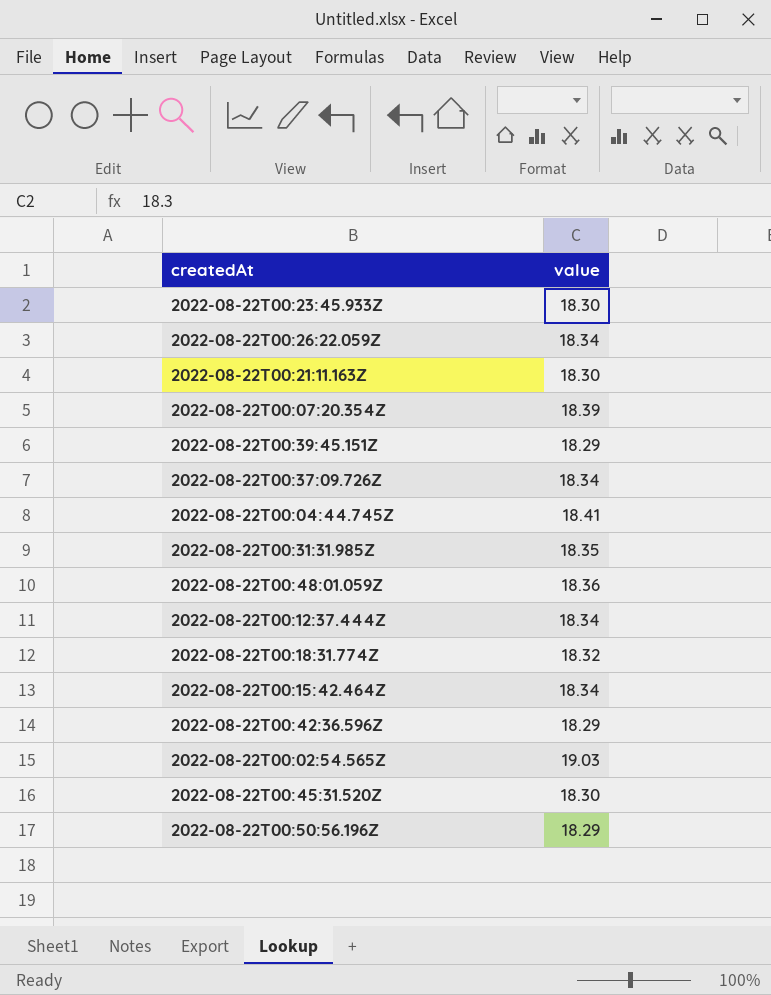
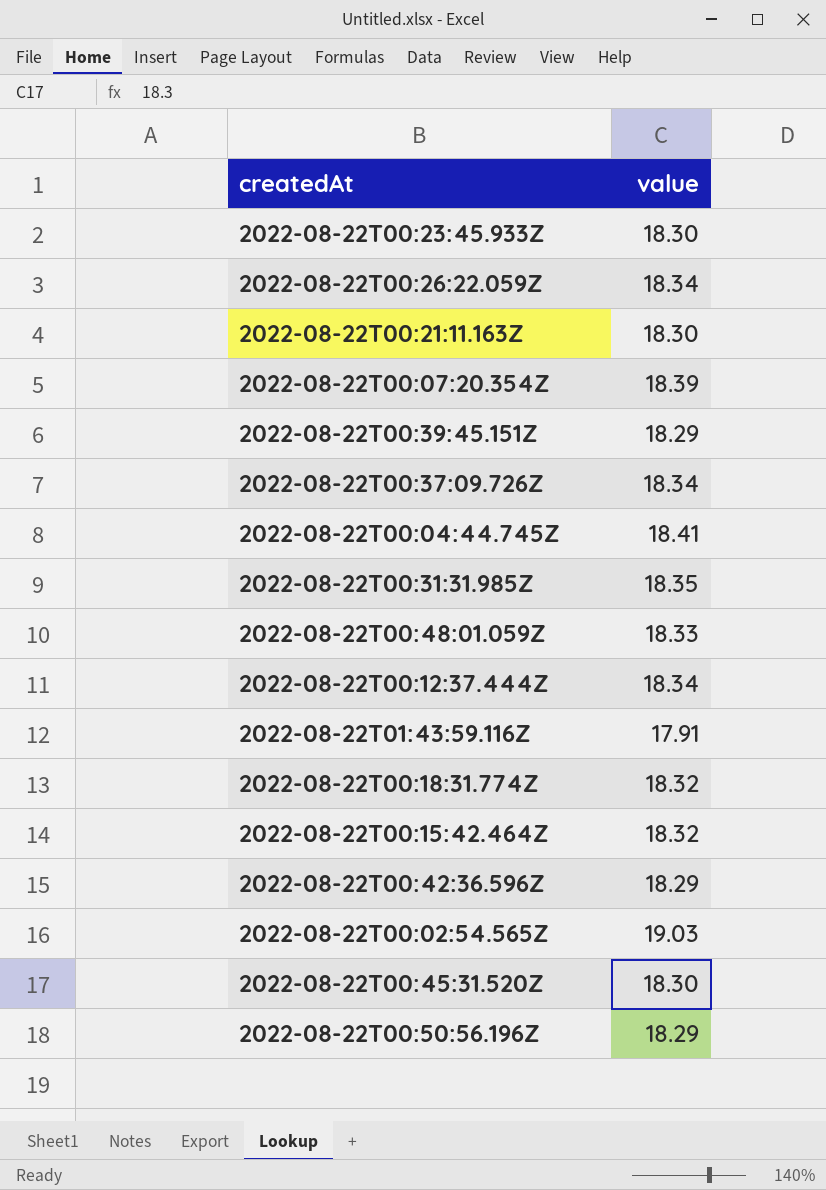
2022-08-22T00:48:01.059Z | value: 18.36 -> 18.33
row 2022-08-22T01:43:59.116Z: none -> 17.91
2022-08-22T00:15:42.464Z | value: 18.34 -> 18.32

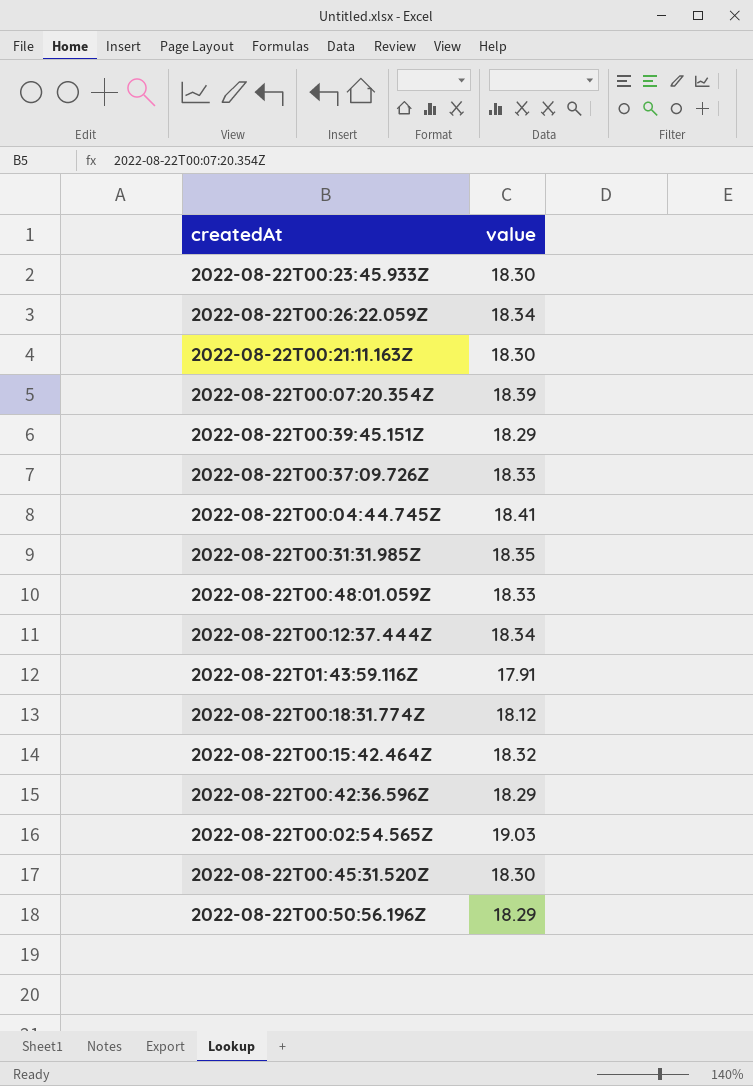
2022-08-22T00:37:09.726Z | value: 18.34 -> 18.33
2022-08-22T00:18:31.774Z | value: 18.32 -> 18.12

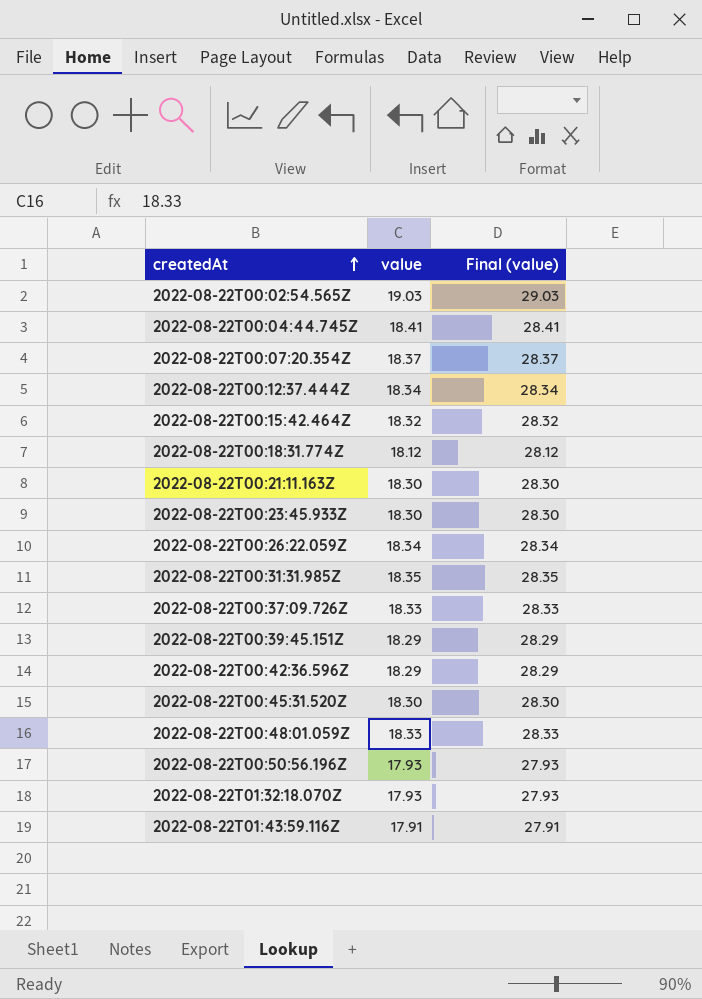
row order: none -> createdAt ascending
column Final (value) | formula: none -> [value] + 10
2022-08-22T00:07:20.354Z | value: 18.39 -> 18.37
2022-08-22T00:50:56.196Z | value: 18.29 -> 17.93
row 2022-08-22T01:32:18.070Z: none -> 17.93 | 27.93

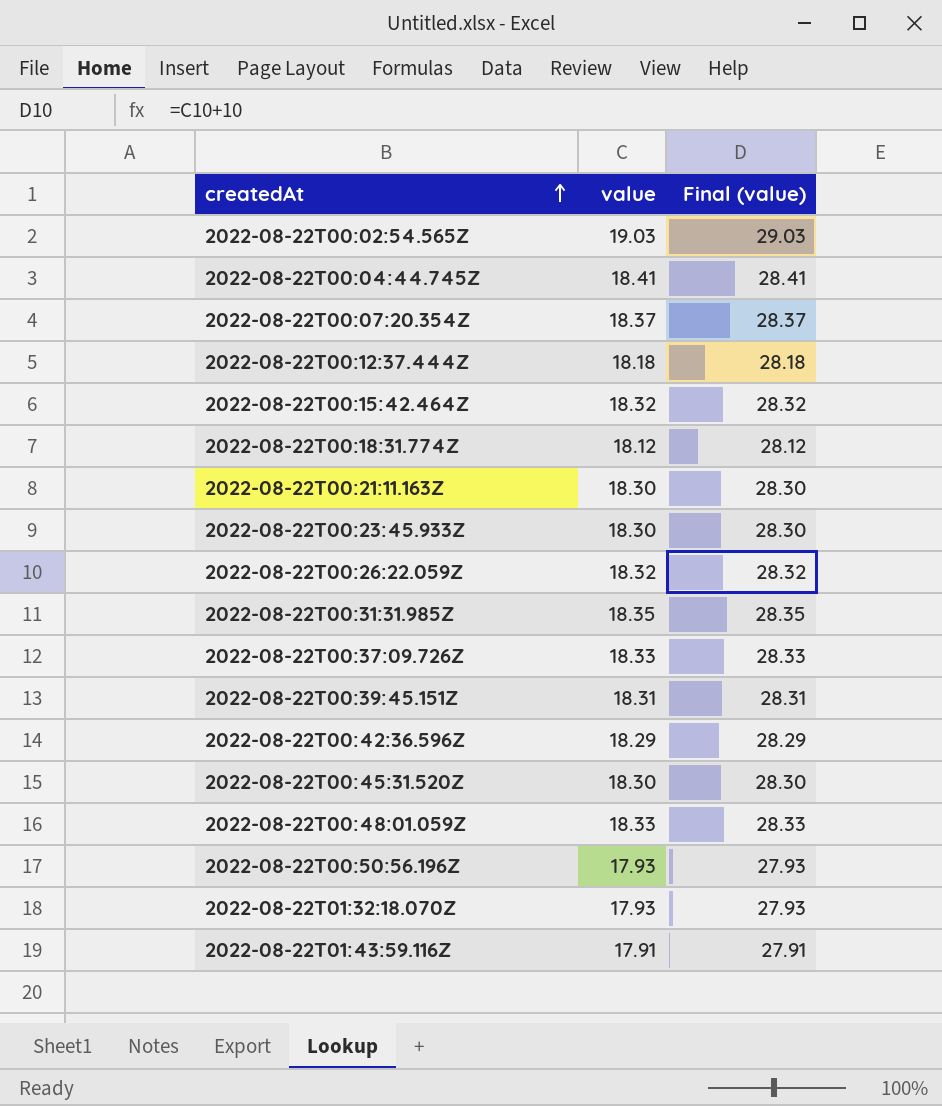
2022-08-22T00:12:37.444Z | value: 18.34 -> 18.18
2022-08-22T00:12:37.444Z | Final (value): 28.34 -> 28.18
2022-08-22T00:26:22.059Z | value: 18.34 -> 18.32
2022-08-22T00:26:22.059Z | Final (value): 28.34 -> 28.32
2022-08-22T00:39:45.151Z | value: 18.29 -> 18.31
2022-08-22T00:39:45.151Z | Final (value): 28.29 -> 28.31

